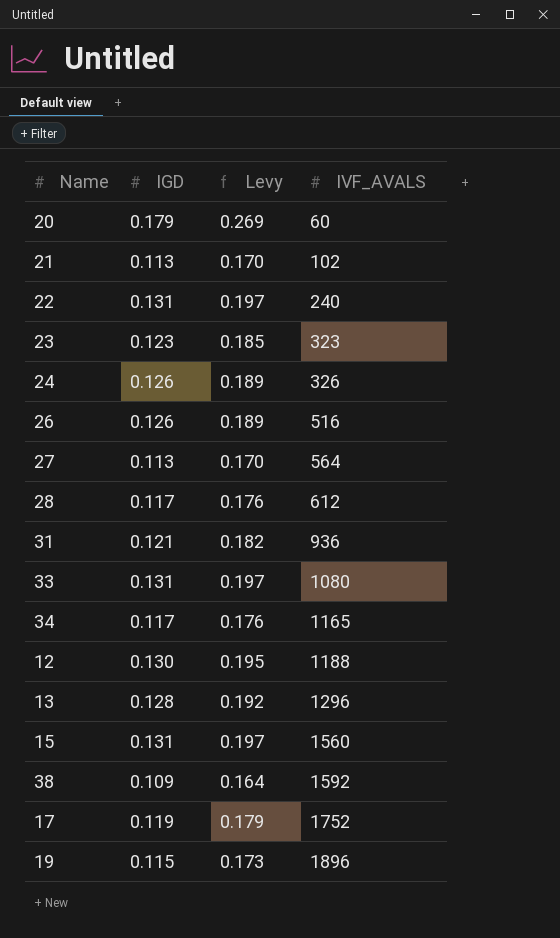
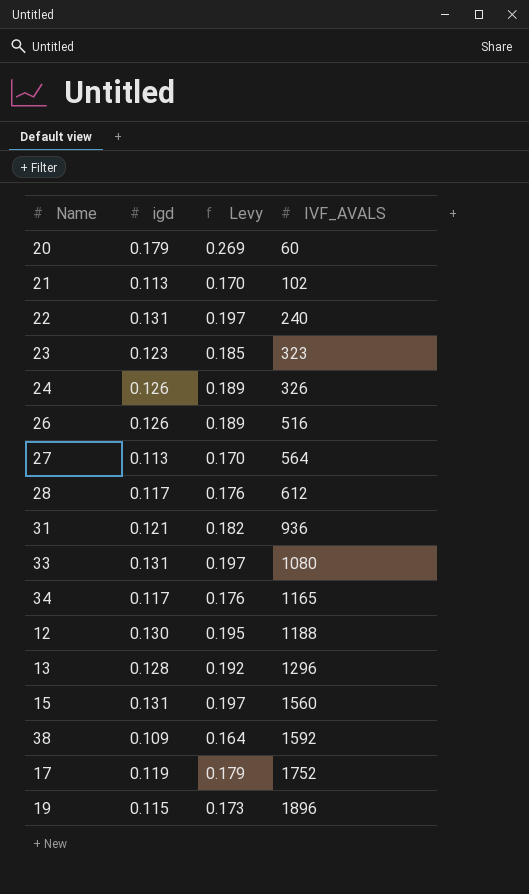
column name: IGD -> igd

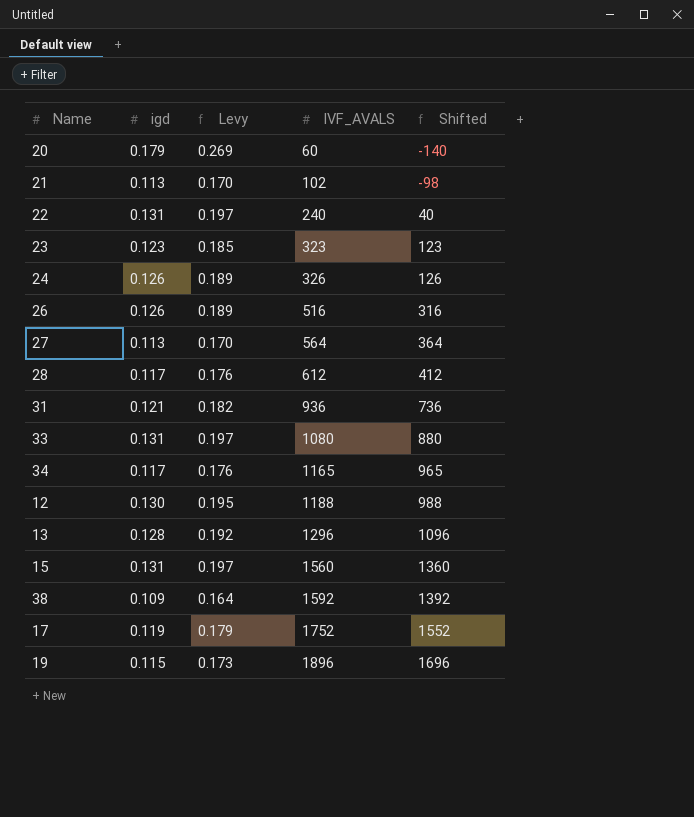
column Shifted | formula: none -> [IVF_AVALS] - 200

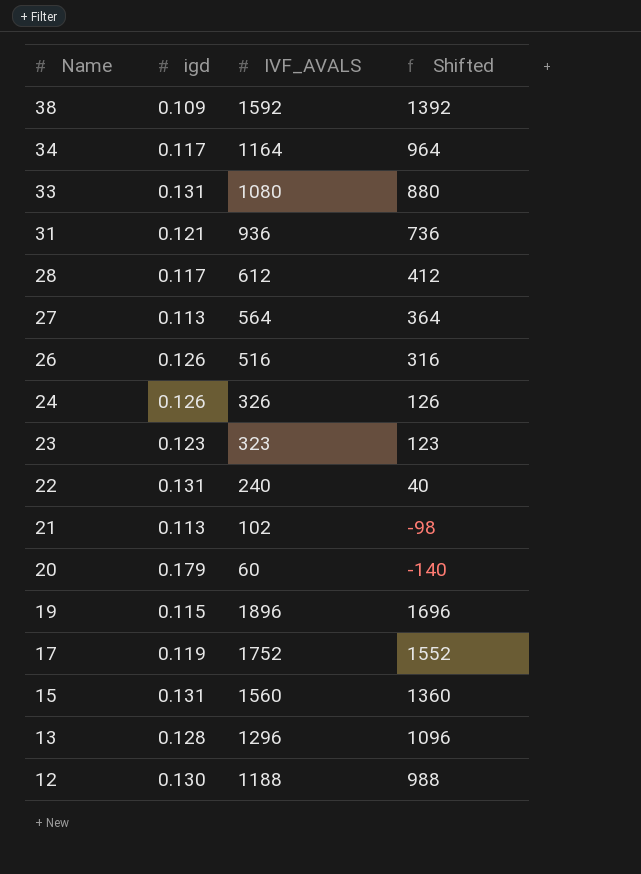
row order: IVF_AVALS ascending -> Name descending
column Levy | formula: [igd] * 1.5 -> none
34 | IVF_AVALS: 1165 -> 1164
34 | Shifted: 965 -> 964

